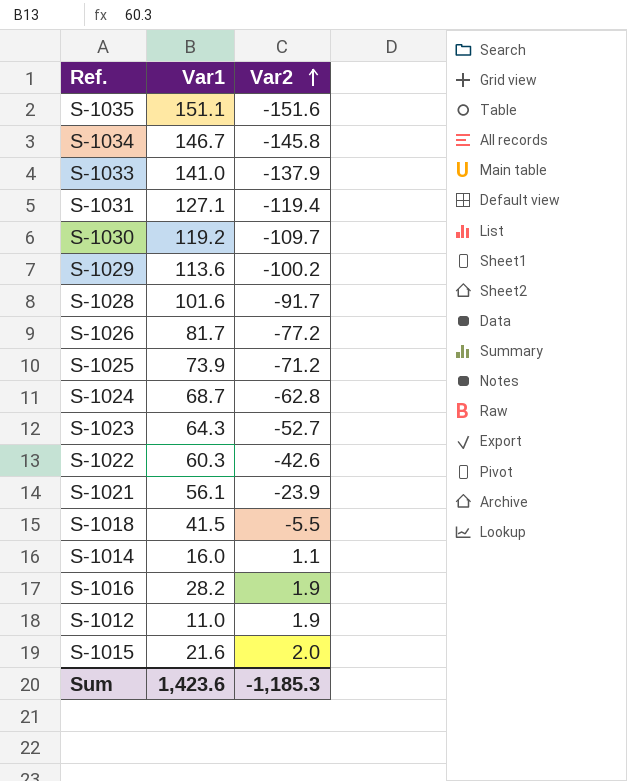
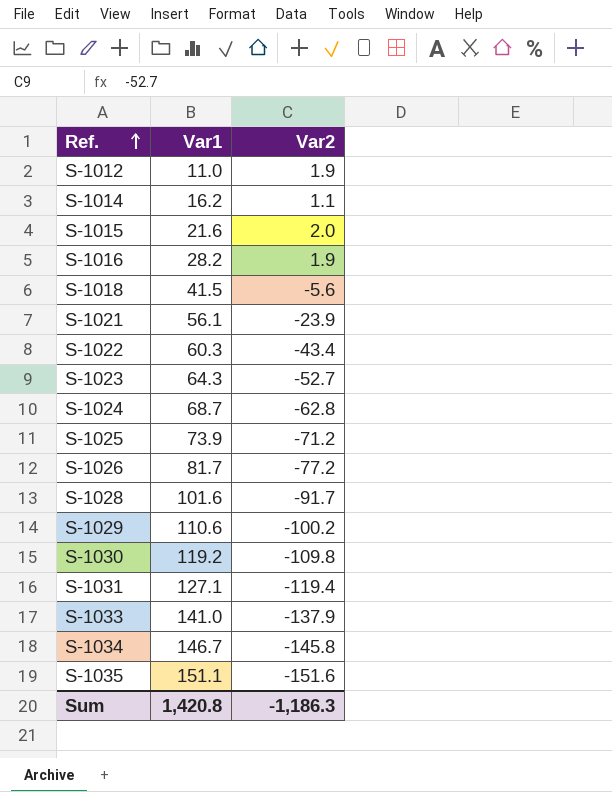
row order: Var2 ascending -> Ref. ascending
S-1014 | Var1: 16.0 -> 16.2
S-1018 | Var2: -5.5 -> -5.6
S-1022 | Var2: -42.6 -> -43.4
S-1029 | Var1: 113.6 -> 110.6
S-1030 | Var2: -109.7 -> -109.8
Sum | Var1: 1,423.6 -> 1,420.8
Sum | Var2: -1,185.3 -> -1,186.3

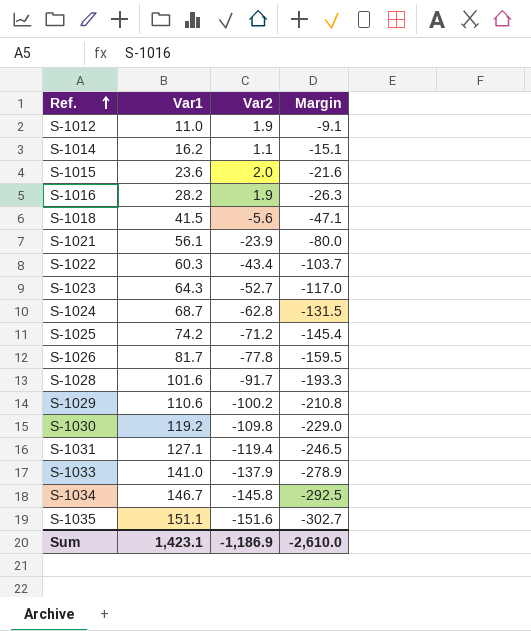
column Margin | formula: none -> [Var2] - [Var1]
S-1015 | Var1: 21.6 -> 23.6
S-1025 | Var1: 73.9 -> 74.2
S-1026 | Var2: -77.2 -> -77.8
Sum | Var1: 1,420.8 -> 1,423.1
Sum | Var2: -1,186.3 -> -1,186.9

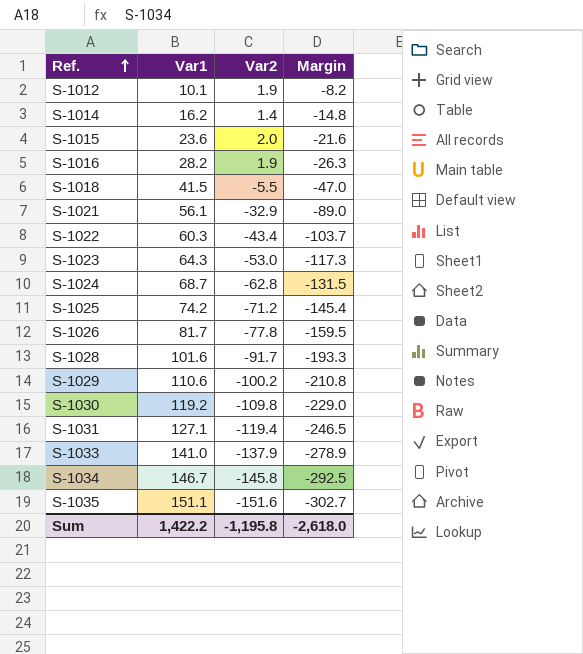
S-1012 | Var1: 11.0 -> 10.1
S-1012 | Margin: -9.1 -> -8.2
S-1014 | Var2: 1.1 -> 1.4
S-1014 | Margin: -15.1 -> -14.8
S-1018 | Var2: -5.6 -> -5.5
S-1018 | Margin: -47.1 -> -47.0
S-1021 | Var2: -23.9 -> -32.9
S-1021 | Margin: -80.0 -> -89.0
S-1023 | Var2: -52.7 -> -53.0
S-1023 | Margin: -117.0 -> -117.3
Sum | Var1: 1,423.1 -> 1,422.2
Sum | Var2: -1,186.9 -> -1,195.8
Sum | Margin: -2,610.0 -> -2,618.0

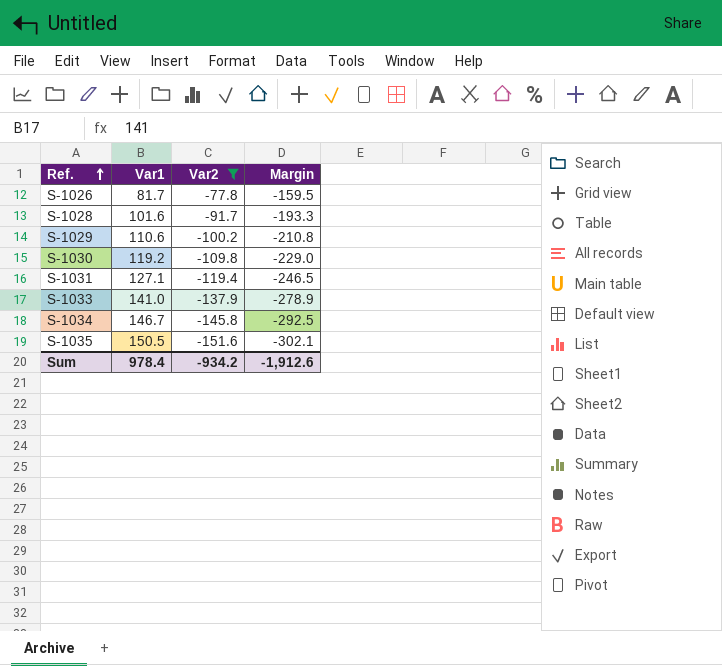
filter: none -> Var2 <= -77.8
S-1035 | Var1: 151.1 -> 150.5
S-1035 | Margin: -302.7 -> -302.1
Sum | Var1: 1,422.2 -> 978.4
Sum | Var2: -1,195.8 -> -934.2
Sum | Margin: -2,618.0 -> -1,912.6

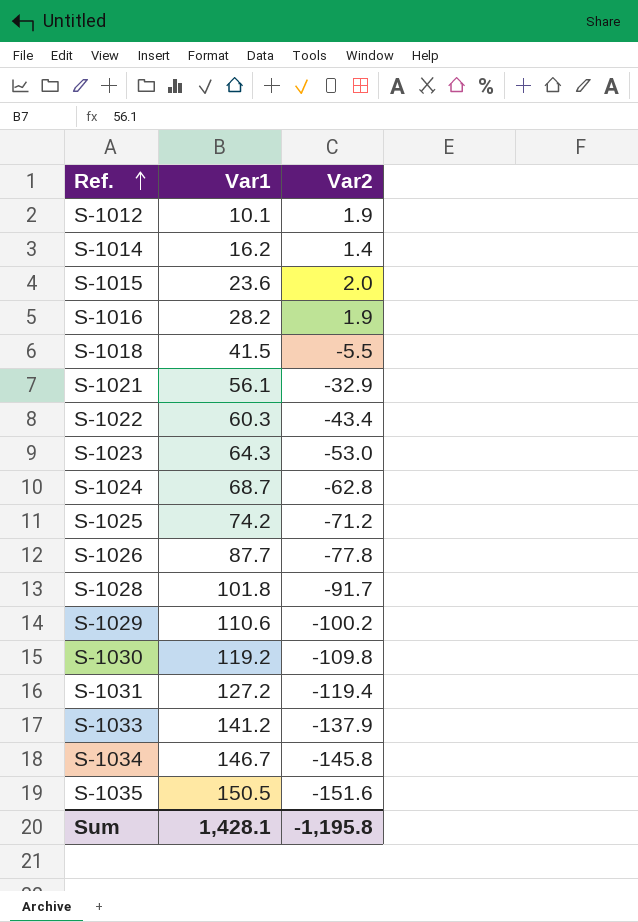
filter: Var2 <= -77.8 -> none
column Margin | formula: [Var2] - [Var1] -> none
S-1026 | Var1: 81.7 -> 87.7
S-1028 | Var1: 101.6 -> 101.8
S-1031 | Var1: 127.1 -> 127.2
S-1033 | Var1: 141.0 -> 141.2
Sum | Var1: 978.4 -> 1,428.1
Sum | Var2: -934.2 -> -1,195.8

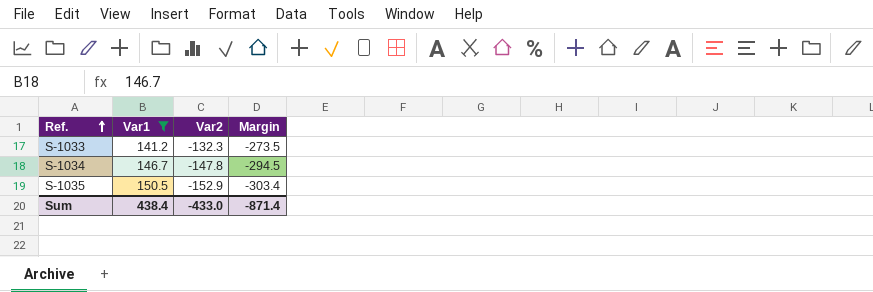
filter: none -> Var1 >= 141.2
column Margin | formula: none -> [Var2] - [Var1]
S-1033 | Var2: -137.9 -> -132.3
S-1034 | Var2: -145.8 -> -147.8
S-1035 | Var2: -151.6 -> -152.9
Sum | Var1: 1,428.1 -> 438.4
Sum | Var2: -1,195.8 -> -433.0

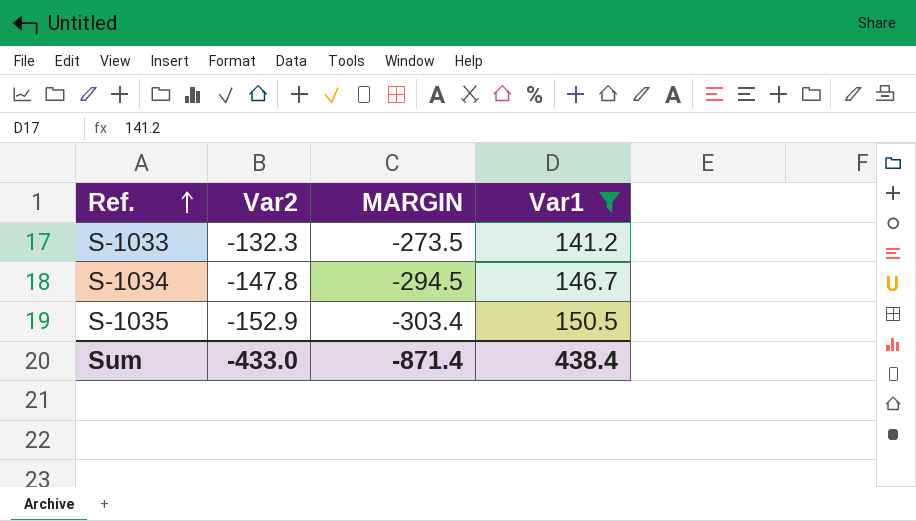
column name: Margin -> MARGIN
column Var1 | position: 2 -> 4

